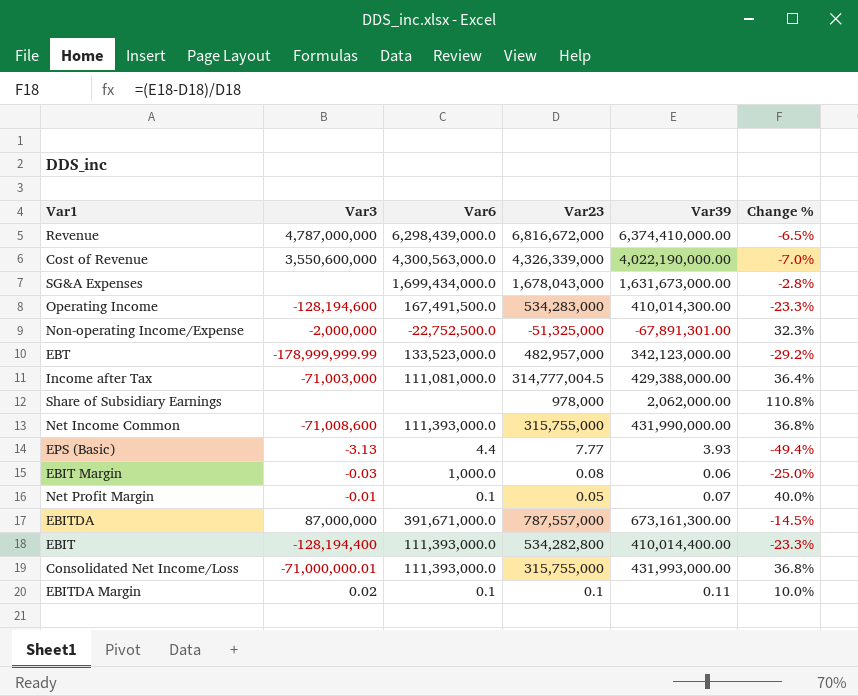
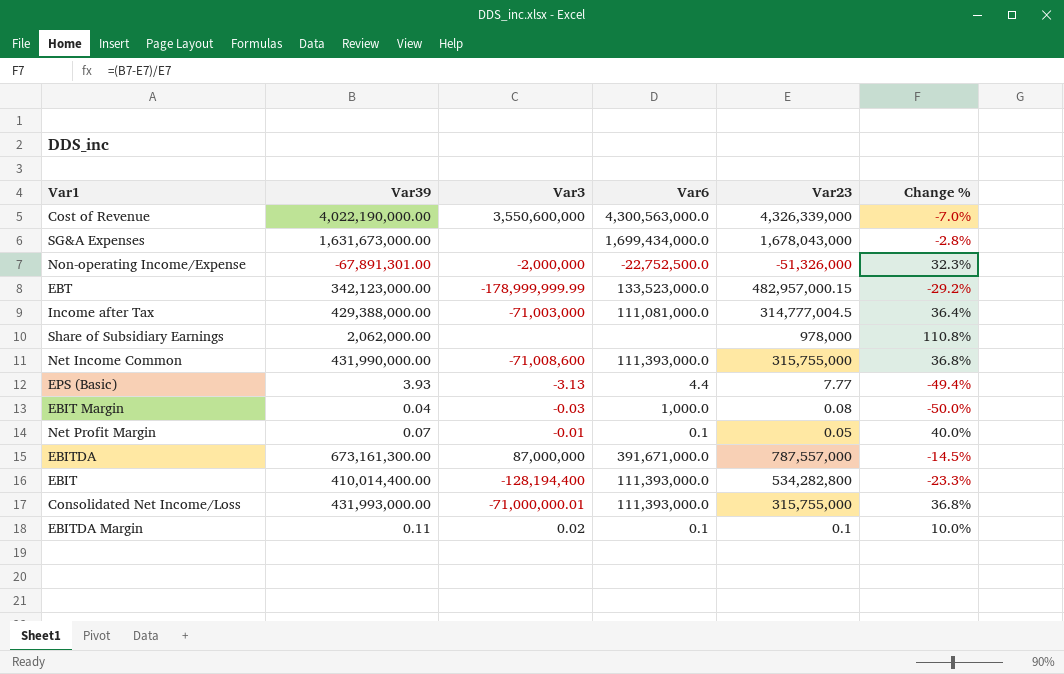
column Var39 | position: 5 -> 2
row Revenue: 4,787,000,000 | 6,298,439,000.0 | 6,816,672,000 | 6,374,410,000.00 | -6.5% -> none
row Operating Income: -128,194,600 | 167,491,500.0 | 534,283,000 | 410,014,300.00 | -23.3% -> none
Non-operating Income/Expense | Var23: -51,325,000 -> -51,326,000
EBT | Var23: 482,957,000 -> 482,957,000.15
EBIT Margin | Var39: 0.06 -> 0.04
EBIT Margin | Change %: -25.0% -> -50.0%

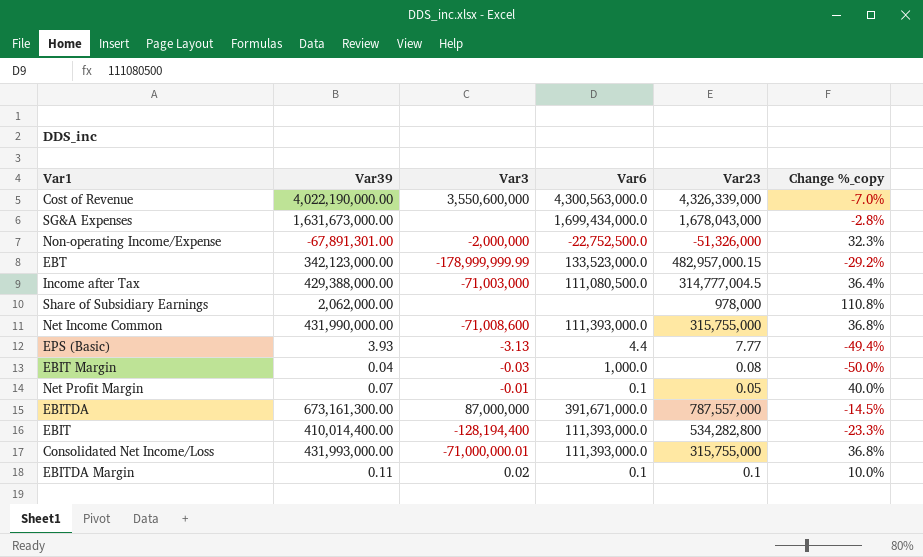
column name: Change % -> Change %_copy
Income after Tax | Var6: 111,081,000.0 -> 111,080,500.0

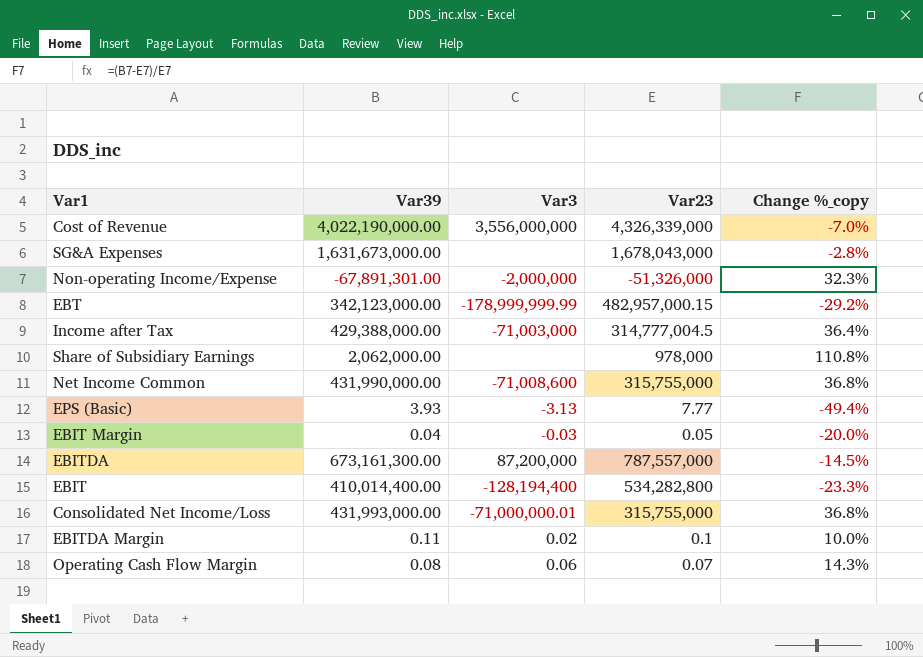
column Var6 | position: 4 -> none
row Net Profit Margin: 0.07 | -0.01 | 0.1 | 0.05 | 40.0% -> none
Cost of Revenue | Var3: 3,550,600,000 -> 3,556,000,000
EBIT Margin | Var23: 0.08 -> 0.05
EBIT Margin | Change %_copy: -50.0% -> -20.0%
EBITDA | Var3: 87,000,000 -> 87,200,000
row Operating Cash Flow Margin: none -> 0.08 | 0.06 | 0.07 | 14.3%

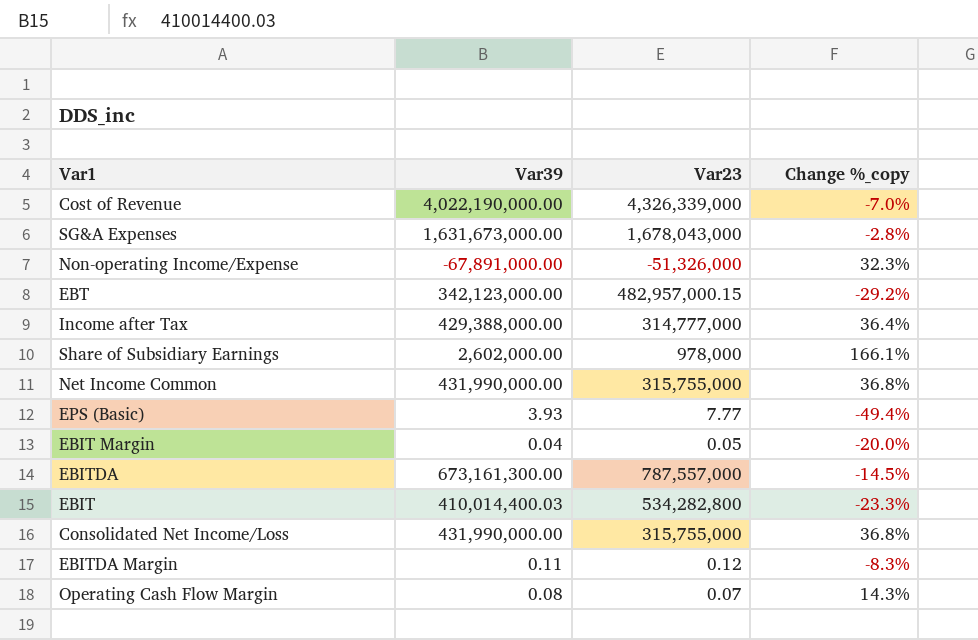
column Var3 | position: 3 -> none
Non-operating Income/Expense | Var39: -67,891,301.00 -> -67,891,000.00
Income after Tax | Var23: 314,777,004.5 -> 314,777,000
Share of Subsidiary Earnings | Var39: 2,062,000.00 -> 2,602,000.00
Share of Subsidiary Earnings | Change %_copy: 110.8% -> 166.1%
EBIT | Var39: 410,014,400.00 -> 410,014,400.03
Consolidated Net Income/Loss | Var39: 431,993,000.00 -> 431,990,000.00
EBITDA Margin | Var23: 0.1 -> 0.12
EBITDA Margin | Change %_copy: 10.0% -> -8.3%

